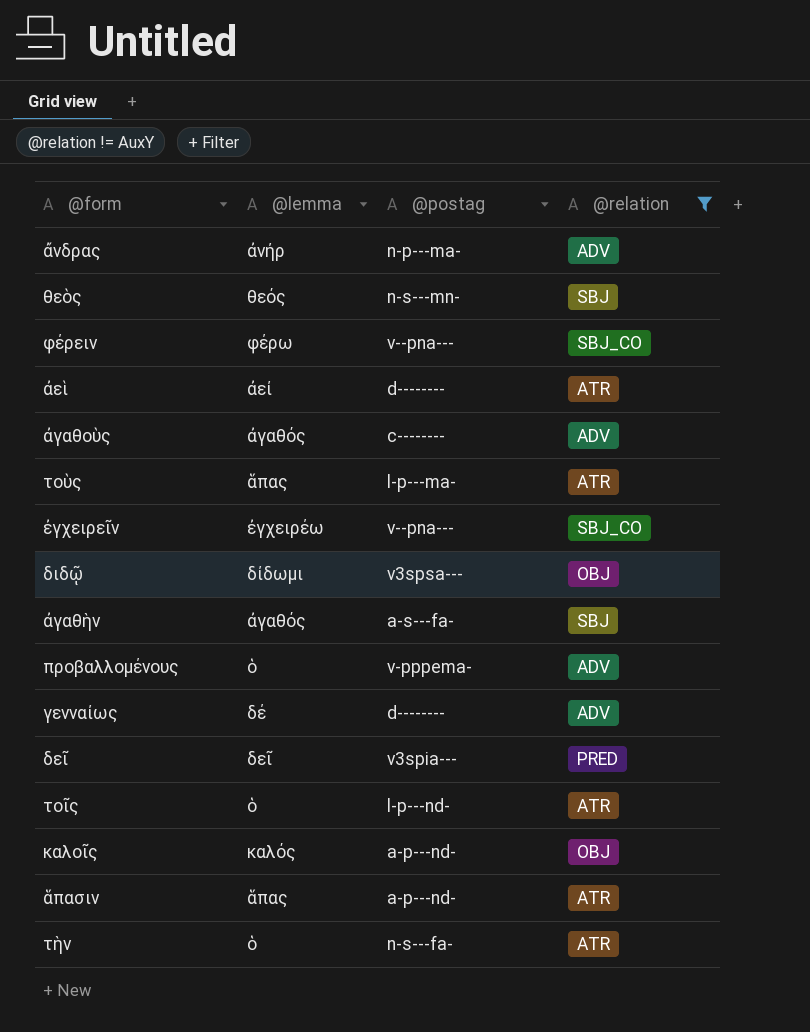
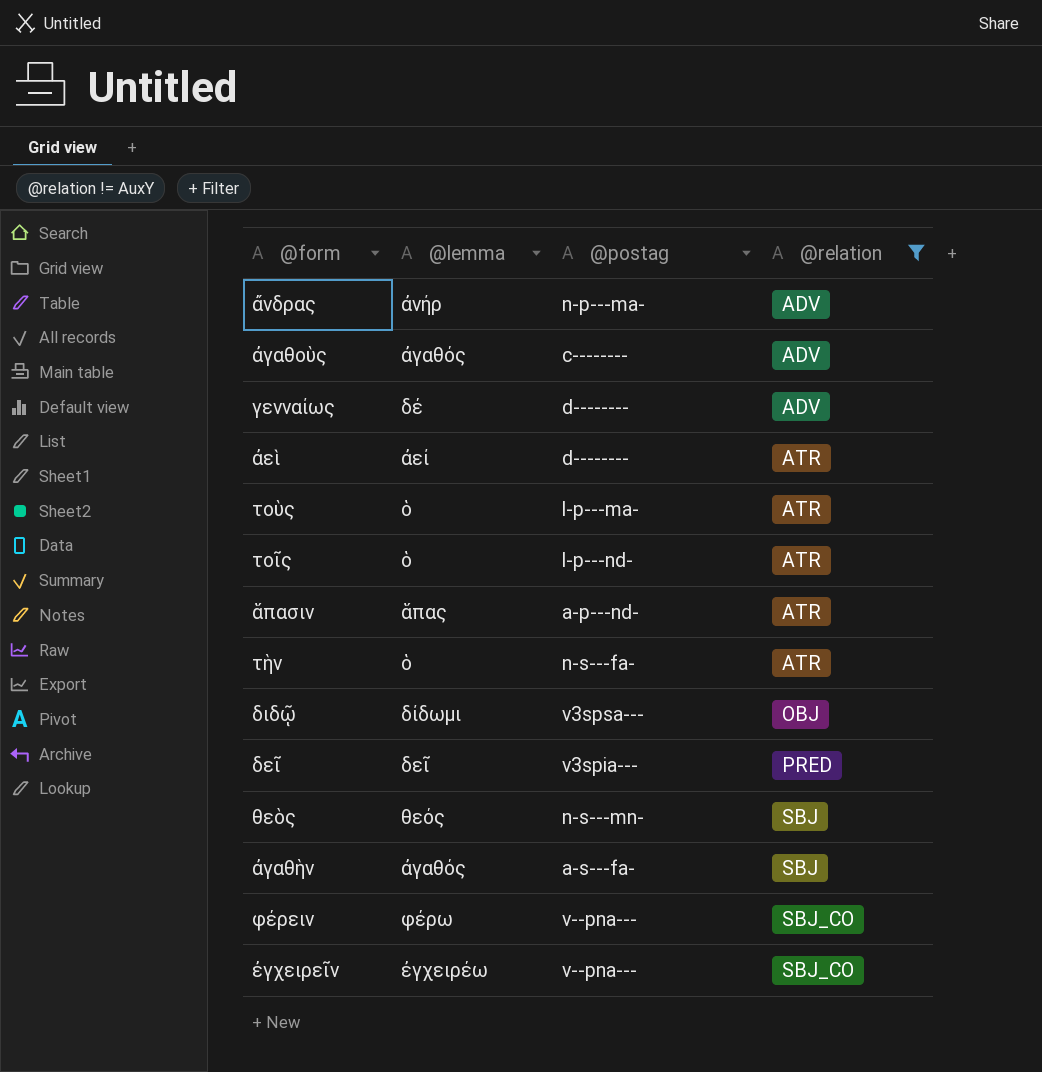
row order: none -> @relation ascending
row προβαλλομένους: ὁ | v-pppema- | ADV -> none
row καλοῖς: καλός | a-p---nd- | OBJ -> none
τοὺς | @lemma: ἅπας -> ὁ

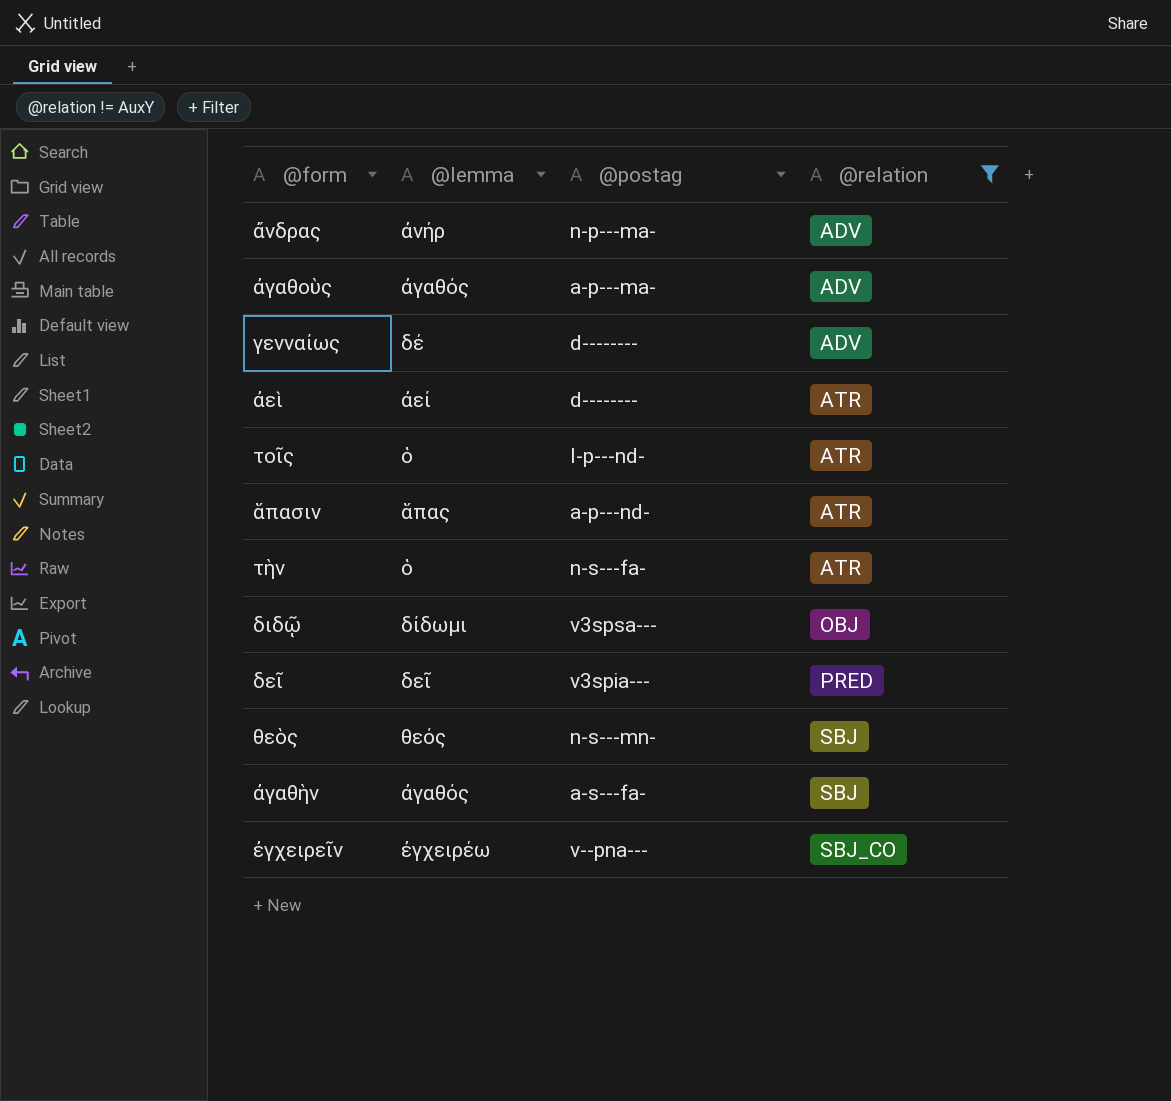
row τοὺς: ὁ | l-p---ma- | ATR -> none
row φέρειν: φέρω | v--pna--- | SBJ_CO -> none
ἀγαθοὺς | @postag: c-------- -> a-p---ma-

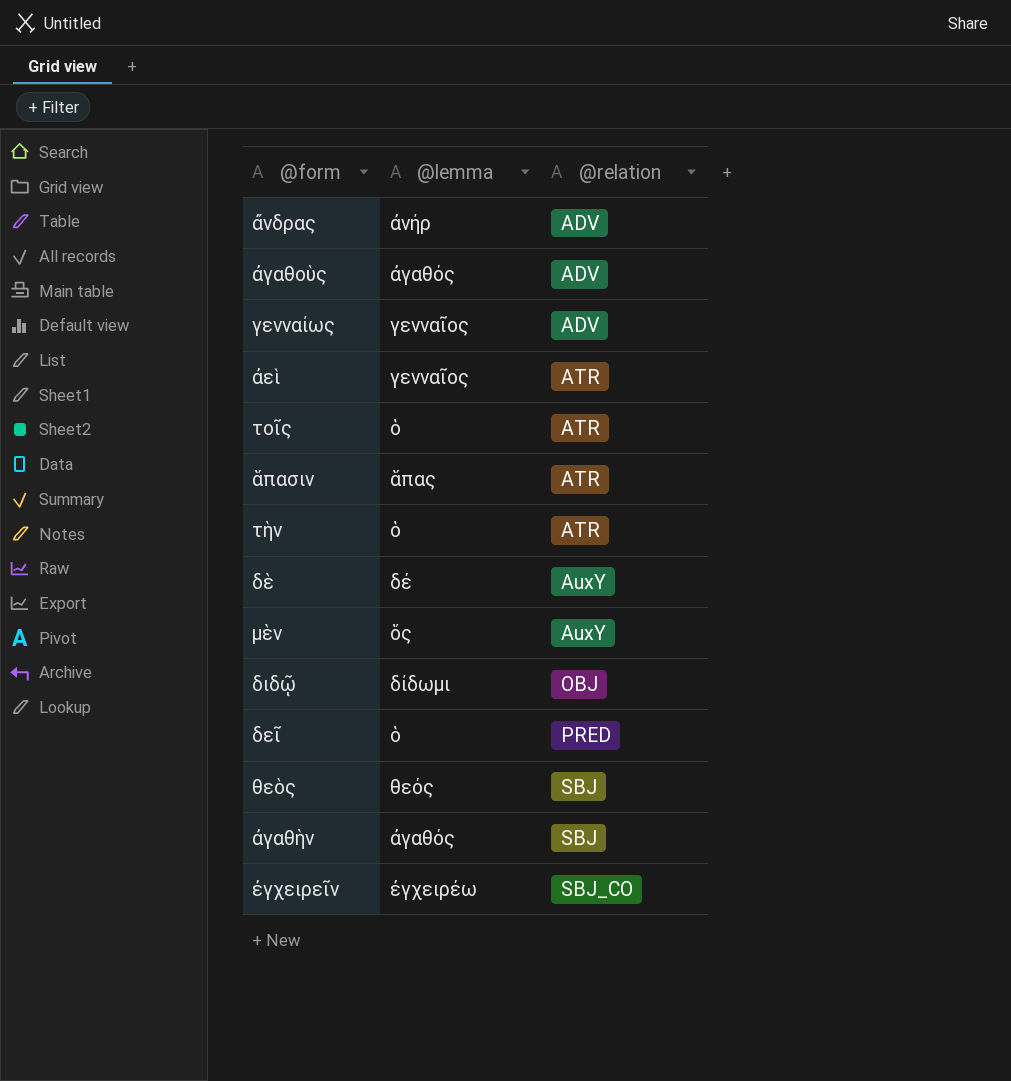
filter: @relation != AuxY -> none
column @postag | position: 3 -> none
γενναίως | @lemma: δέ -> γενναῖος
ἀεὶ | @lemma: ἀεί -> γενναῖος
δεῖ | @lemma: δεῖ -> ὁ

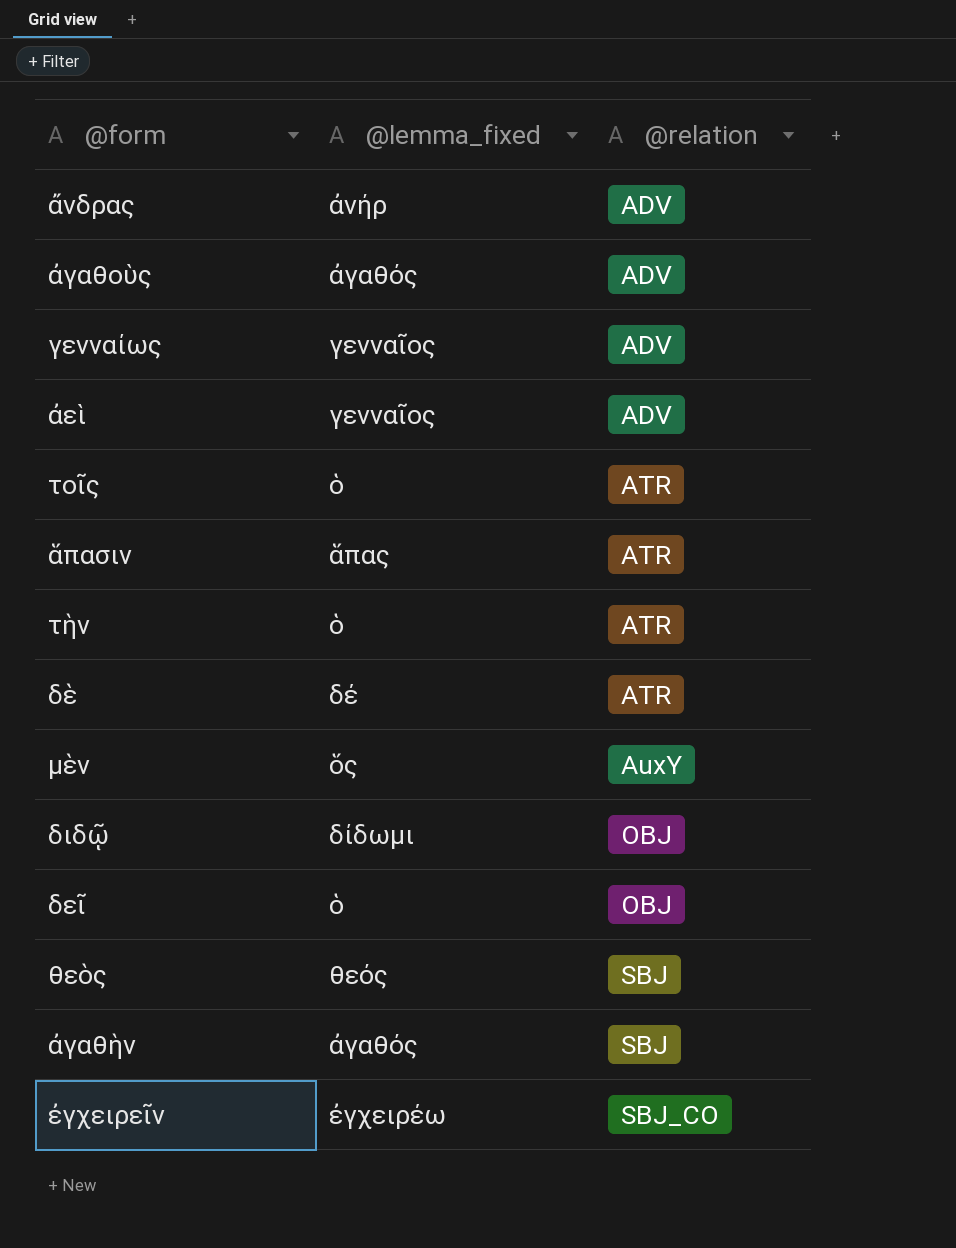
column name: @lemma -> @lemma_fixed
ἀεὶ | @relation: ATR -> ADV
δὲ | @relation: AuxY -> ATR
δεῖ | @relation: PRED -> OBJ

